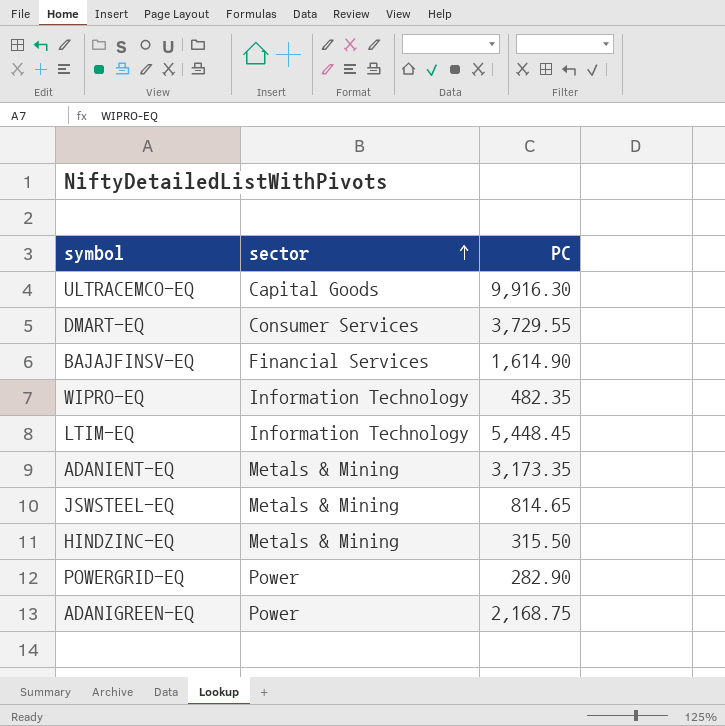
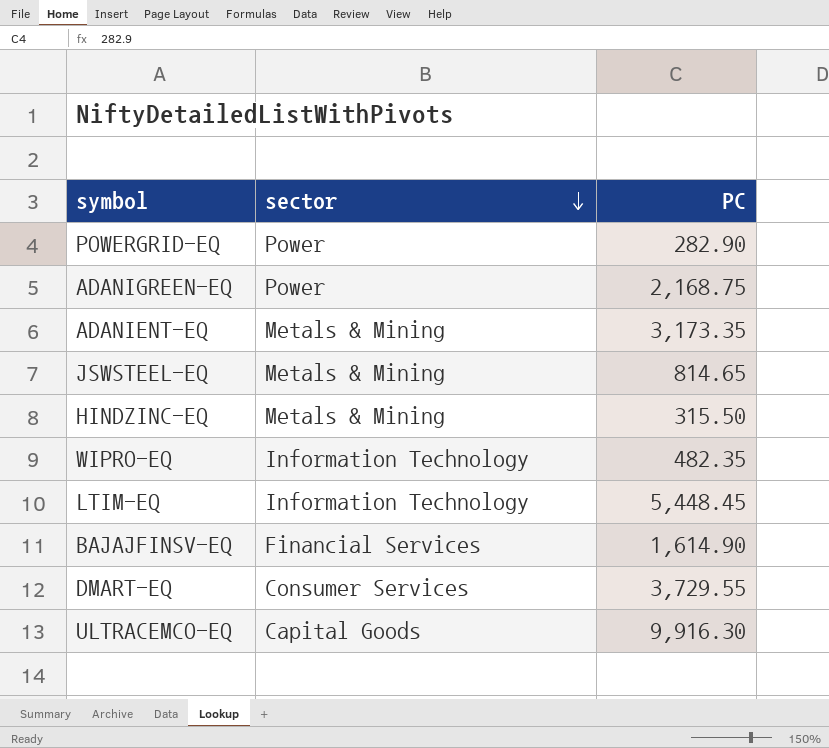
row order: sector ascending -> sector descending

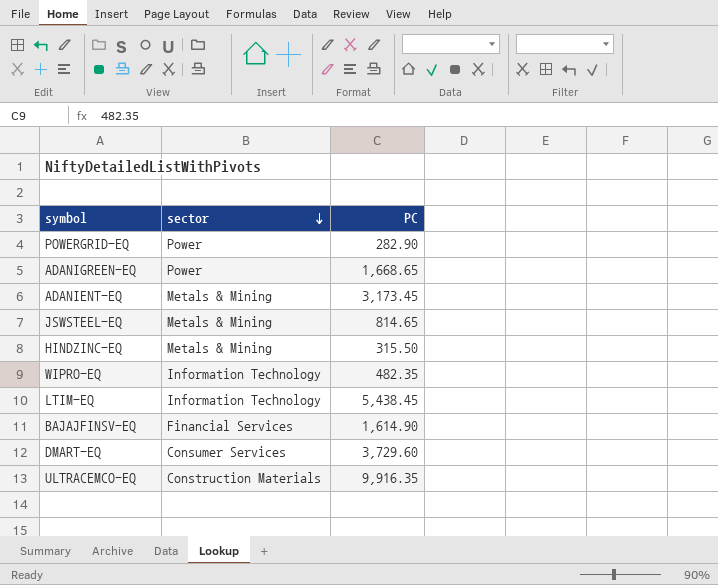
ADANIGREEN-EQ | PC: 2,168.75 -> 1,668.65
ADANIENT-EQ | PC: 3,173.35 -> 3,173.45
LTIM-EQ | PC: 5,448.45 -> 5,438.45
DMART-EQ | PC: 3,729.55 -> 3,729.60
ULTRACEMCO-EQ | sector: Capital Goods -> Construction Materials
ULTRACEMCO-EQ | PC: 9,916.30 -> 9,916.35

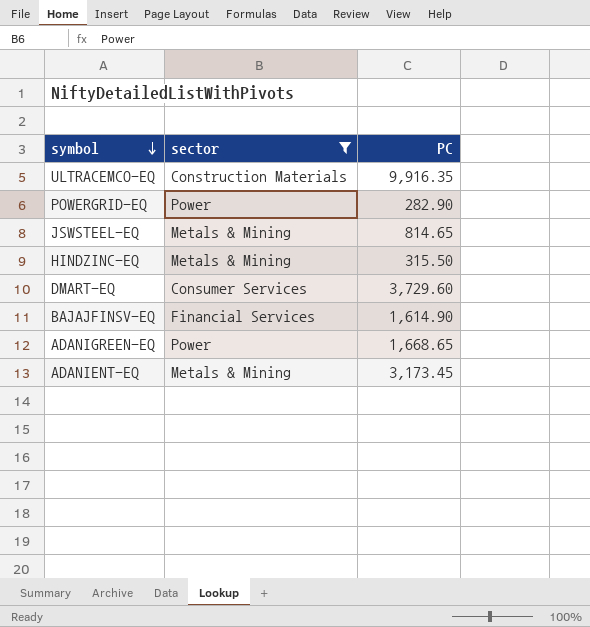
filter: none -> sector != Information Technology
row order: sector descending -> symbol descending

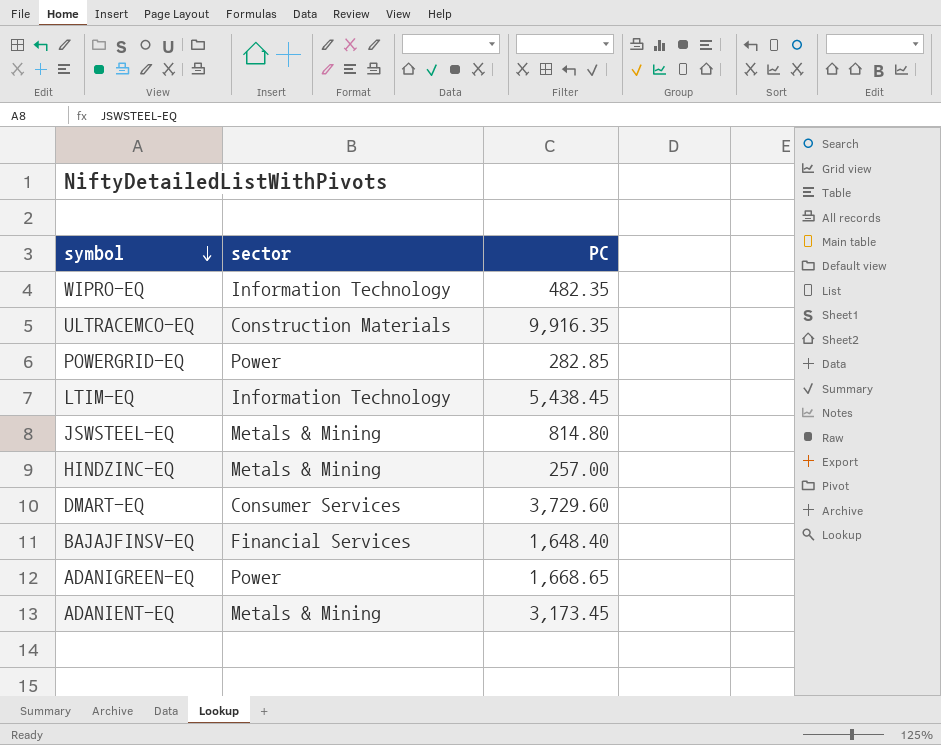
filter: sector != Information Technology -> none
POWERGRID-EQ | PC: 282.90 -> 282.85
JSWSTEEL-EQ | PC: 814.65 -> 814.80
HINDZINC-EQ | PC: 315.50 -> 257.00
BAJAJFINSV-EQ | PC: 1,614.90 -> 1,648.40

